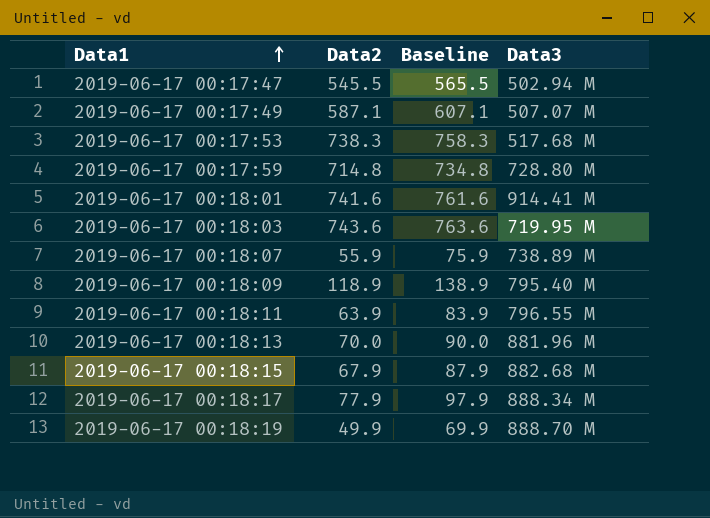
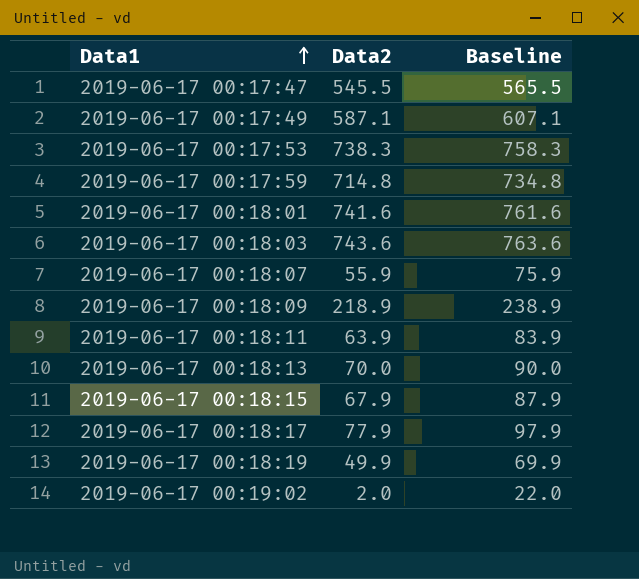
column Data3 | position: 4 -> none
2019-06-17 00:18:09 | Data2: 118.9 -> 218.9
2019-06-17 00:18:09 | Baseline: 138.9 -> 238.9
row 2019-06-17 00:19:02: none -> 2.0 | 22.0

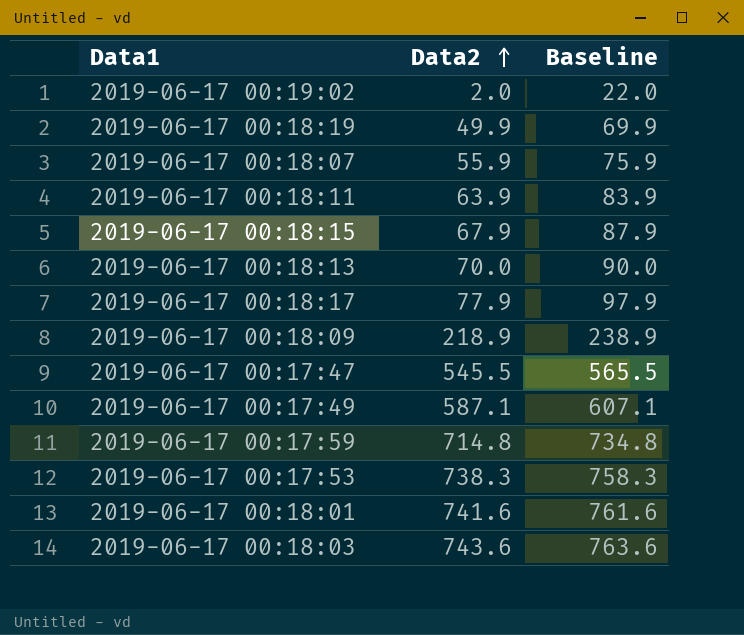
row order: Data1 ascending -> Data2 ascending

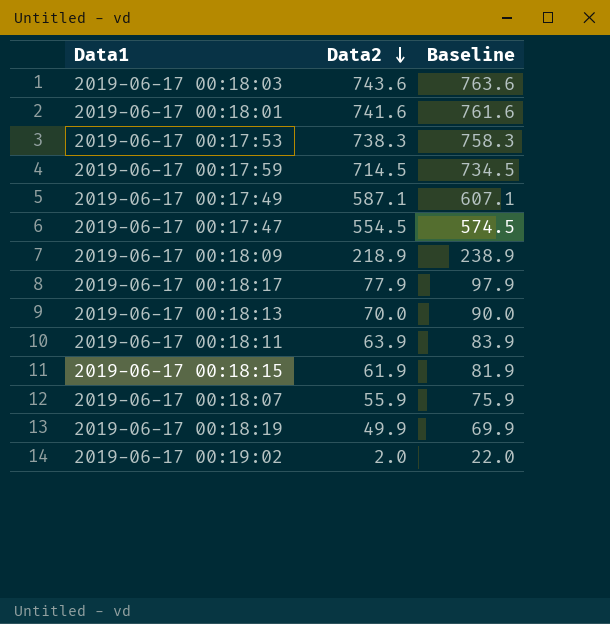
row order: Data2 ascending -> Data2 descending
2019-06-17 00:17:59 | Data2: 714.8 -> 714.5
2019-06-17 00:17:59 | Baseline: 734.8 -> 734.5
2019-06-17 00:17:47 | Data2: 545.5 -> 554.5
2019-06-17 00:17:47 | Baseline: 565.5 -> 574.5
2019-06-17 00:18:15 | Data2: 67.9 -> 61.9
2019-06-17 00:18:15 | Baseline: 87.9 -> 81.9

